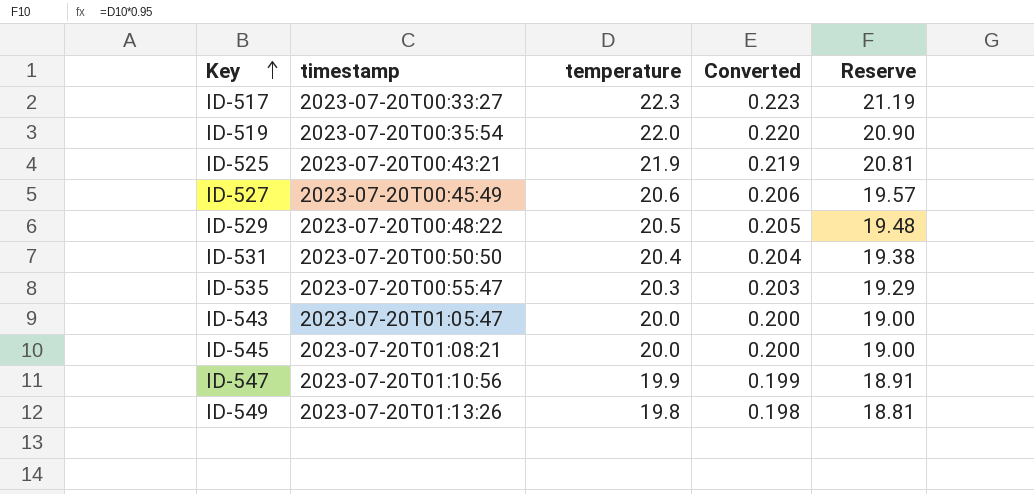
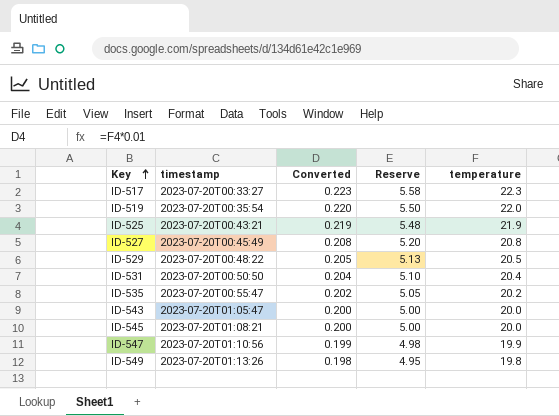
column Reserve | formula: [temperature] * 0.95 -> [temperature] * 0.25
column temperature | position: 3 -> 5
ID-527 | Converted: 0.206 -> 0.208
ID-527 | temperature: 20.6 -> 20.8
ID-535 | Converted: 0.203 -> 0.202
ID-535 | temperature: 20.3 -> 20.2

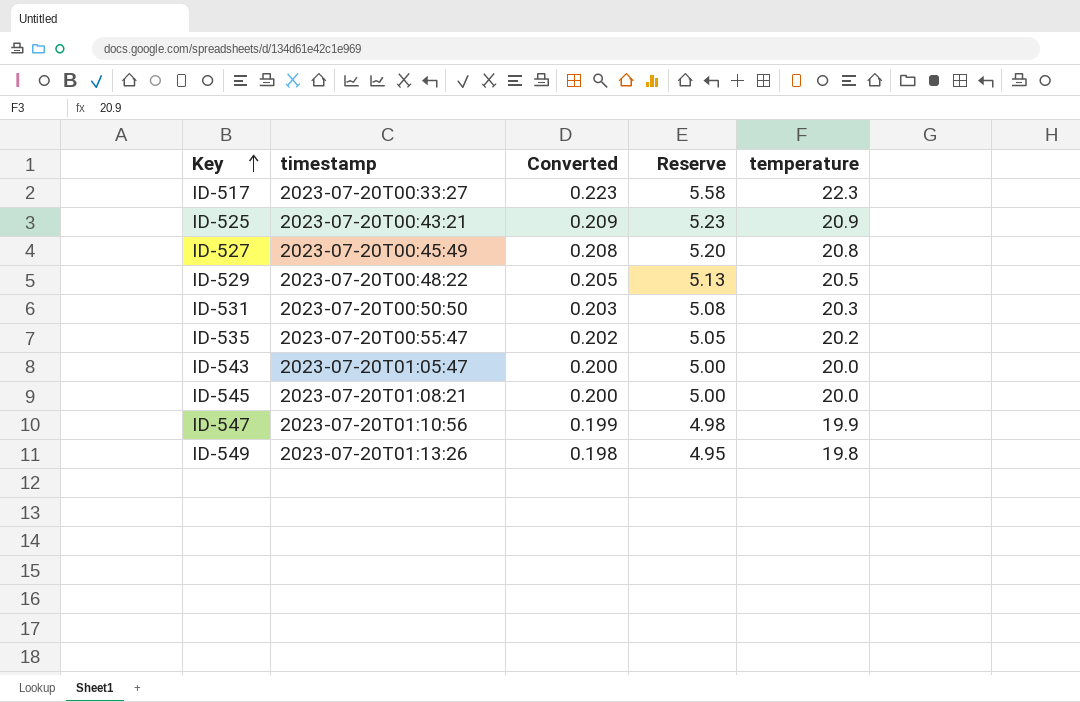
row ID-519: 2023-07-20T00:35:54 | 0.220 | 5.50 | 22.0 -> none
ID-525 | Converted: 0.219 -> 0.209
ID-525 | Reserve: 5.48 -> 5.23
ID-525 | temperature: 21.9 -> 20.9
ID-531 | Converted: 0.204 -> 0.203
ID-531 | Reserve: 5.10 -> 5.08
ID-531 | temperature: 20.4 -> 20.3

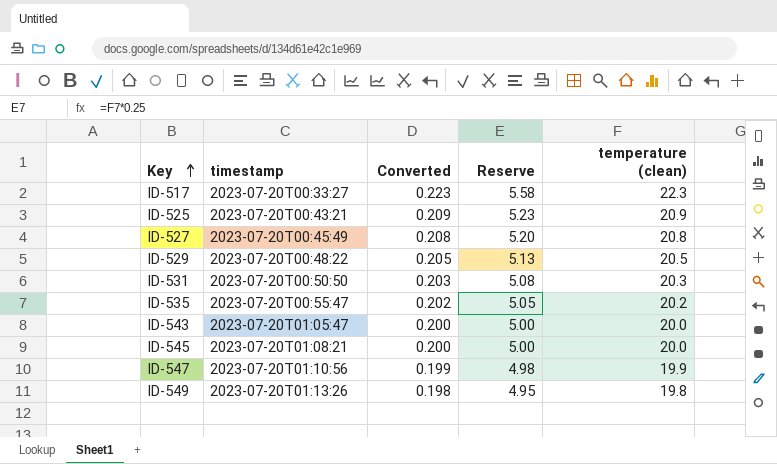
column name: temperature -> temperature (clean)

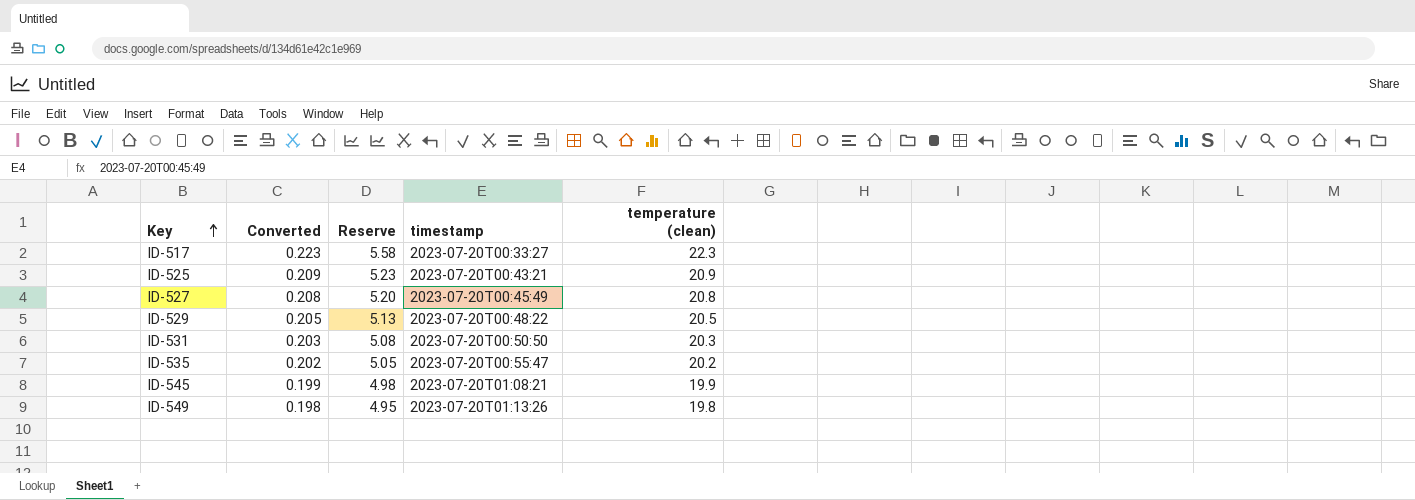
column timestamp | position: 2 -> 4
row ID-543: 2023-07-20T01:05:47 | 0.200 | 5.00 | 20.0 -> none
row ID-547: 2023-07-20T01:10:56 | 0.199 | 4.98 | 19.9 -> none
ID-545 | Converted: 0.200 -> 0.199
ID-545 | Reserve: 5.00 -> 4.98
ID-545 | temperature (clean): 20.0 -> 19.9

